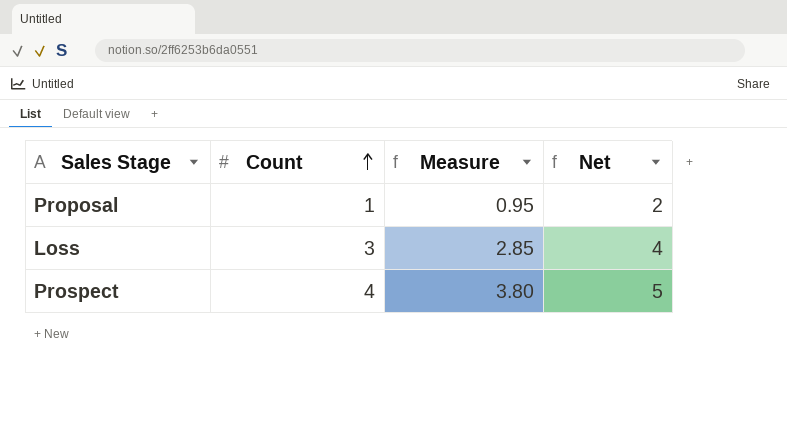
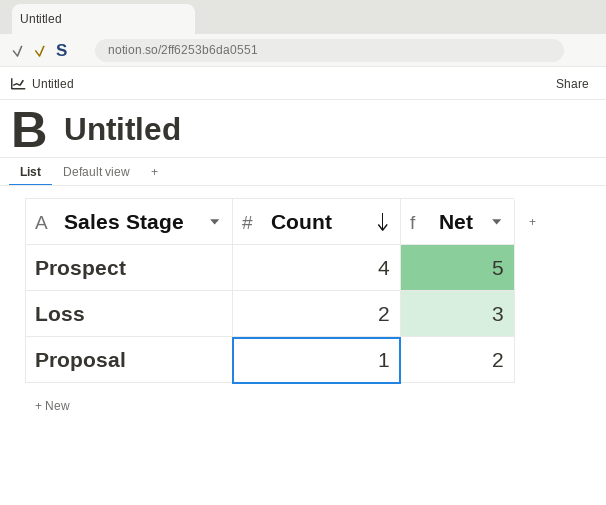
row order: Count ascending -> Count descending
column Measure | formula: [Count] * 0.95 -> none
Loss | Count: 3 -> 2
Loss | Net: 4 -> 3

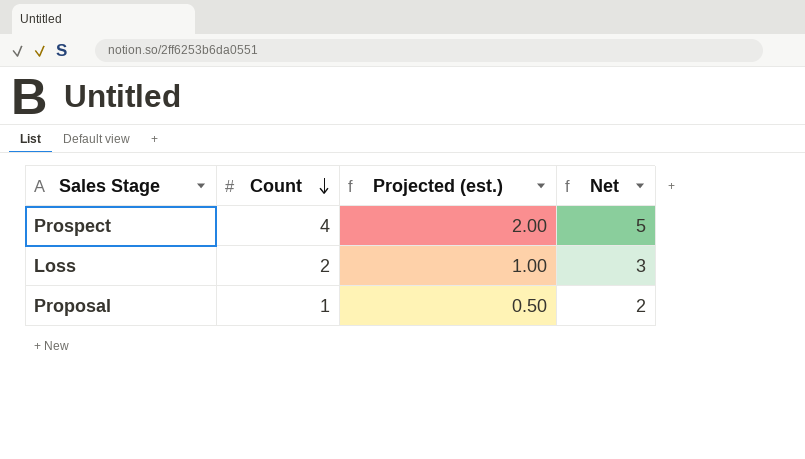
column Projected (est.) | formula: none -> [Count] * 0.5

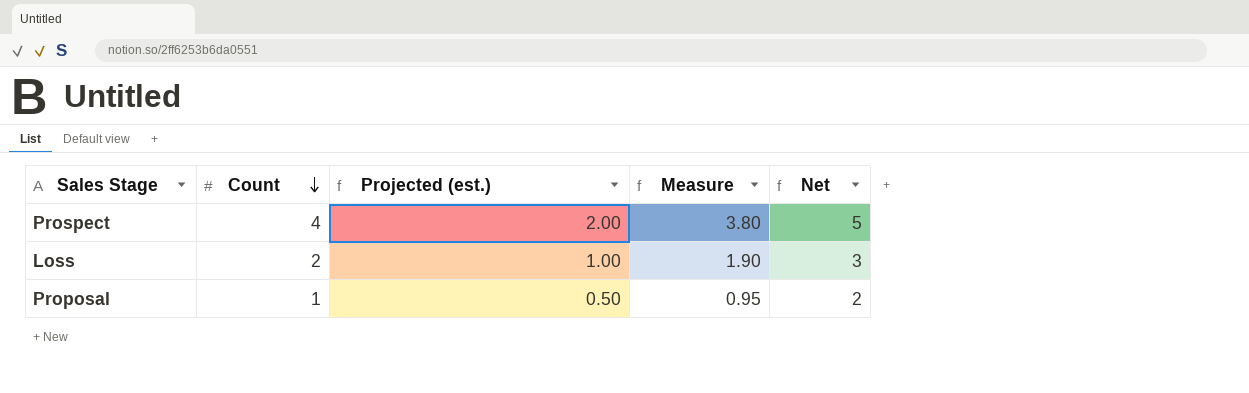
column Measure | formula: none -> [Count] * 0.95

